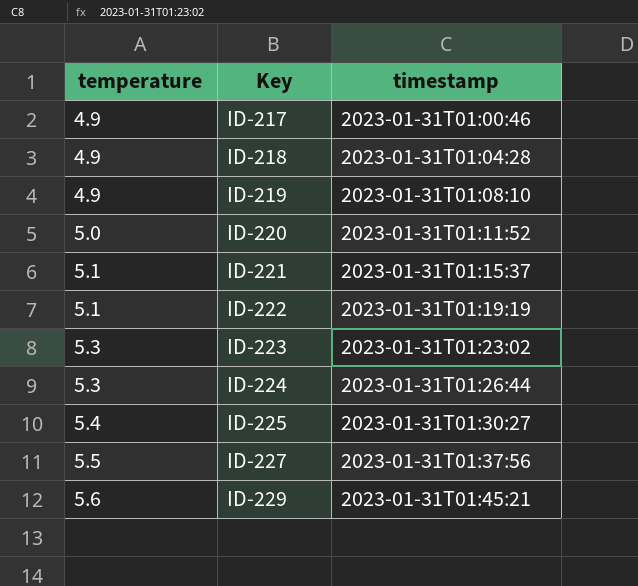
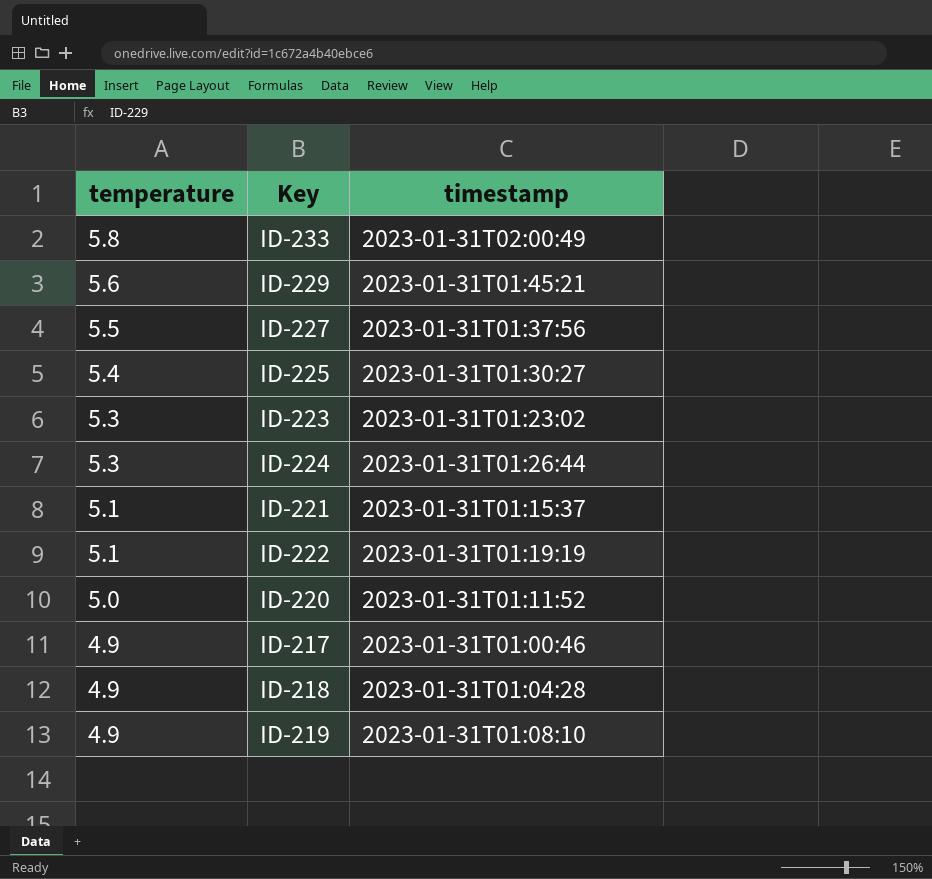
row order: temperature ascending -> temperature descending
row ID-233: none -> 5.8 | 2023-01-31T02:00:49

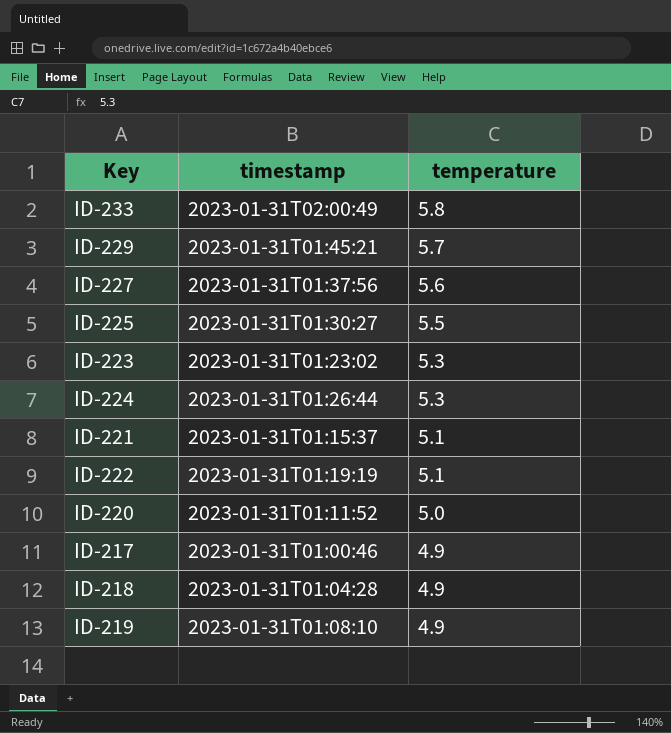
column temperature | position: 1 -> 3
ID-229 | temperature: 5.6 -> 5.7
ID-227 | temperature: 5.5 -> 5.6
ID-225 | temperature: 5.4 -> 5.5

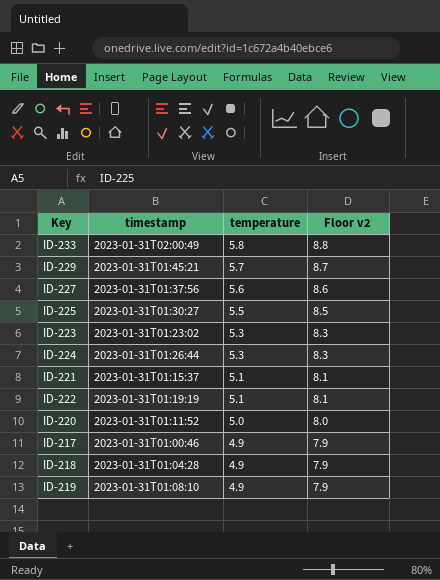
column Floor v2 | formula: none -> [temperature] + 3

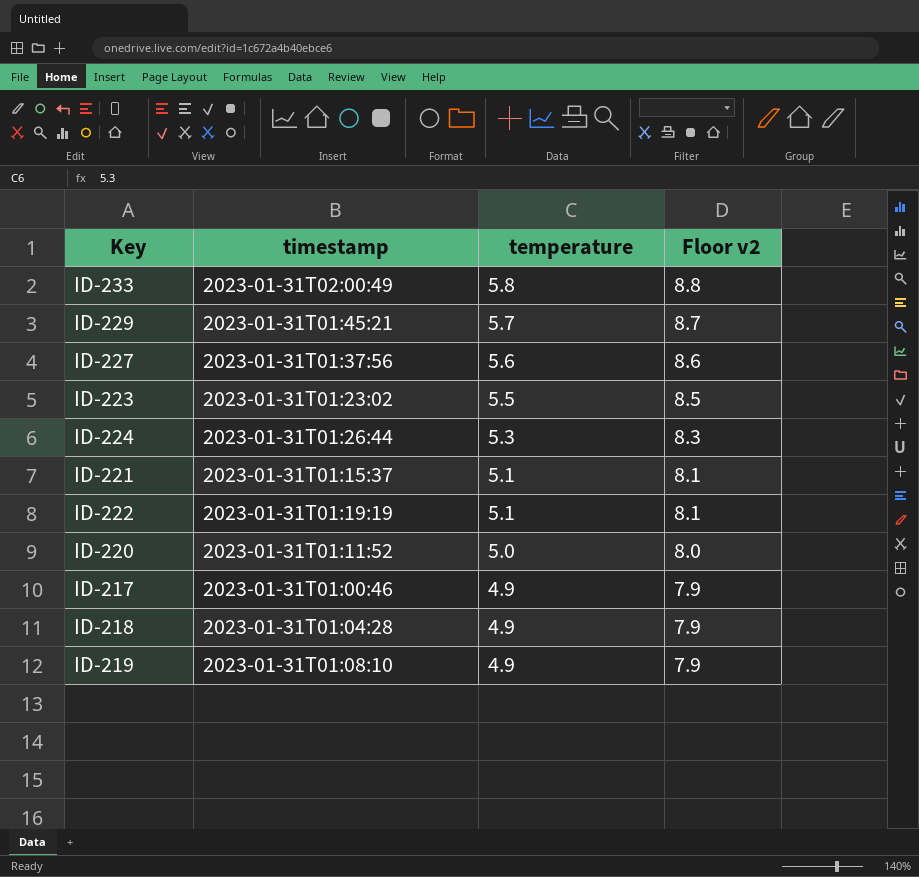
row ID-225: 2023-01-31T01:30:27 | 5.5 | 8.5 -> none
ID-223 | temperature: 5.3 -> 5.5
ID-223 | Floor v2: 8.3 -> 8.5

